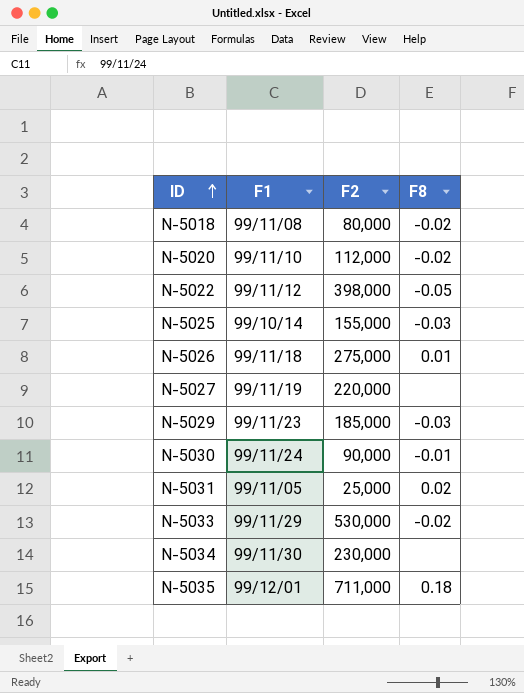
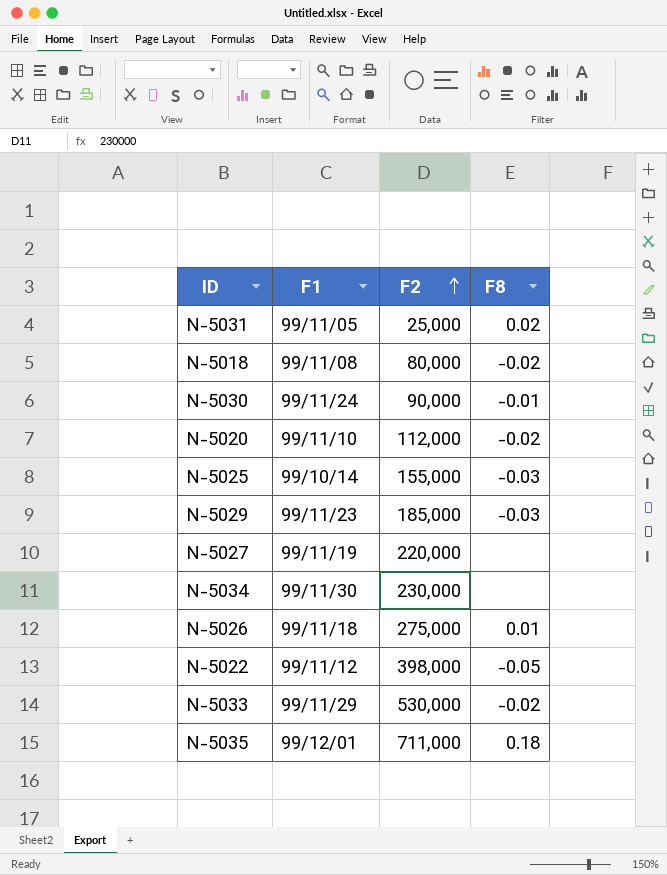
row order: ID ascending -> F2 ascending

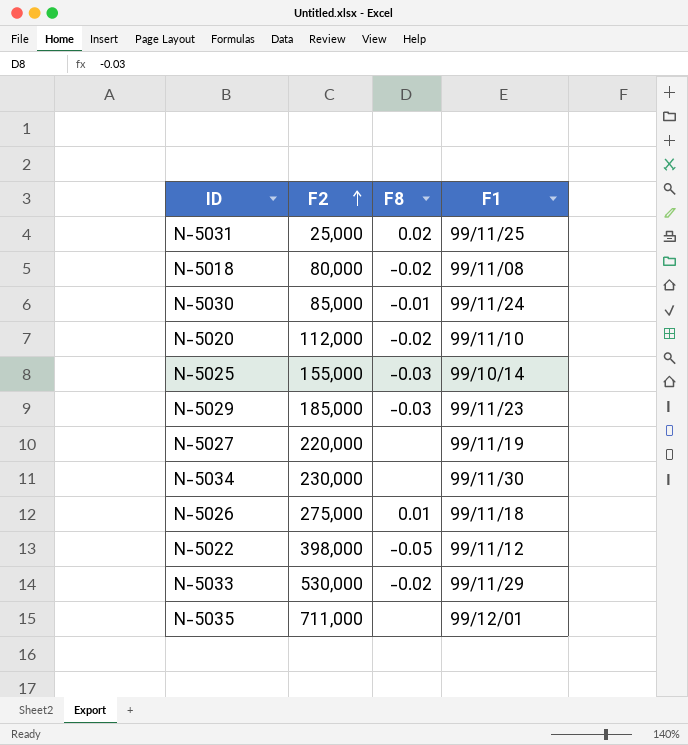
column F1 | position: 2 -> 4
N-5031 | F1: 99/11/05 -> 99/11/25
N-5030 | F2: 90,000 -> 85,000
N-5035 | F8: 0.18 -> none

